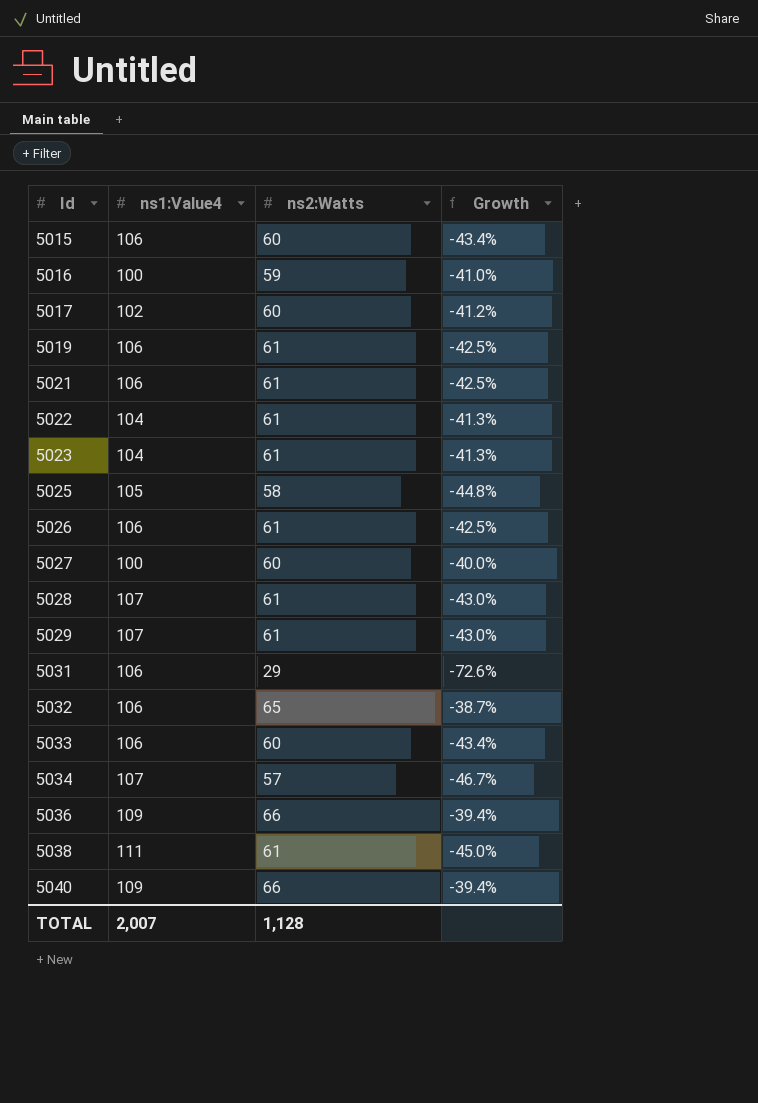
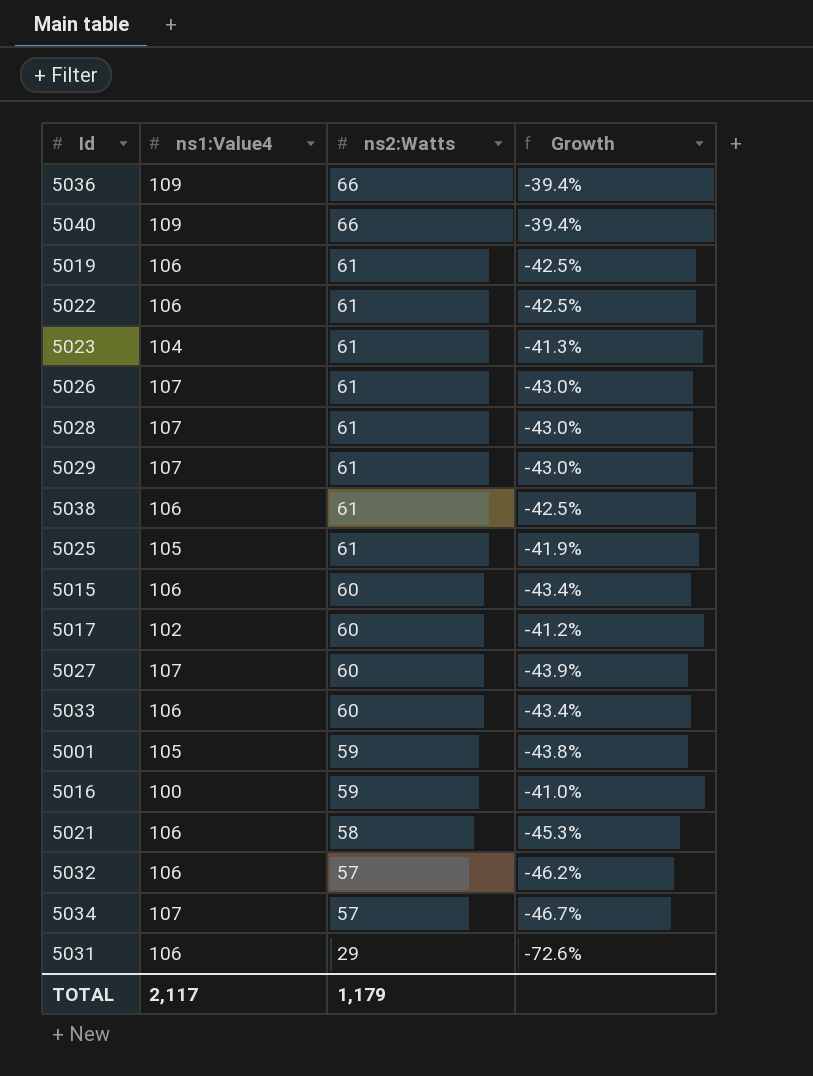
row order: Id ascending -> ns2:Watts descending
5022 | ns1:Value4: 104 -> 106
5022 | Growth: -41.3% -> -42.5%
5026 | ns1:Value4: 106 -> 107
5026 | Growth: -42.5% -> -43.0%
5038 | ns1:Value4: 111 -> 106
5038 | Growth: -45.0% -> -42.5%
5025 | ns2:Watts: 58 -> 61
5025 | Growth: -44.8% -> -41.9%
5027 | ns1:Value4: 100 -> 107
5027 | Growth: -40.0% -> -43.9%
row 5001: none -> 105 | 59 | -43.8%
5021 | ns2:Watts: 61 -> 58
5021 | Growth: -42.5% -> -45.3%
5032 | ns2:Watts: 65 -> 57
5032 | Growth: -38.7% -> -46.2%
TOTAL | ns1:Value4: 2,007 -> 2,117
TOTAL | ns2:Watts: 1,128 -> 1,179

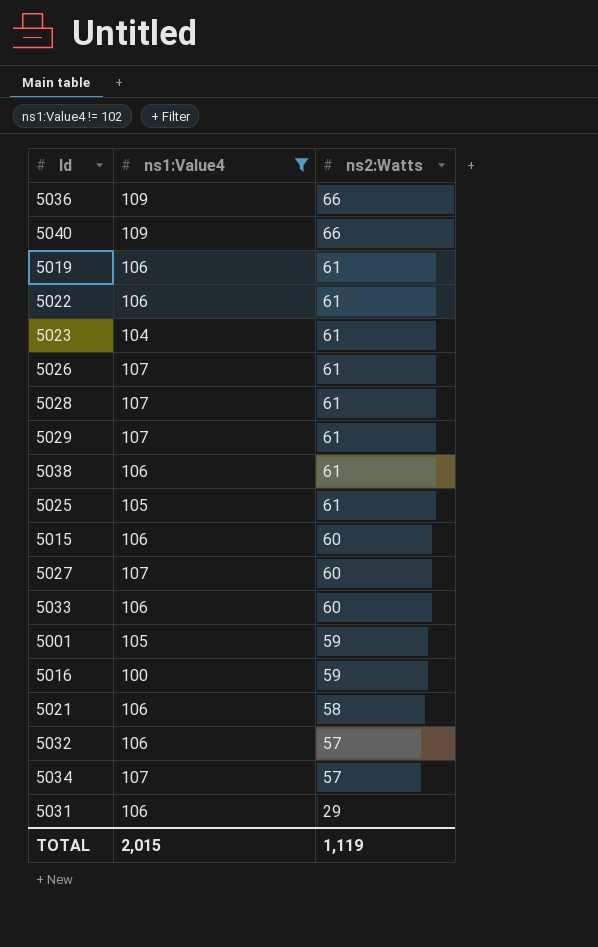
filter: none -> ns1:Value4 != 102
column Growth | formula: ([ns2:Watts] - [ns1:Value4]) / [ns1:Value4] -> none
TOTAL | ns1:Value4: 2,117 -> 2,015
TOTAL | ns2:Watts: 1,179 -> 1,119

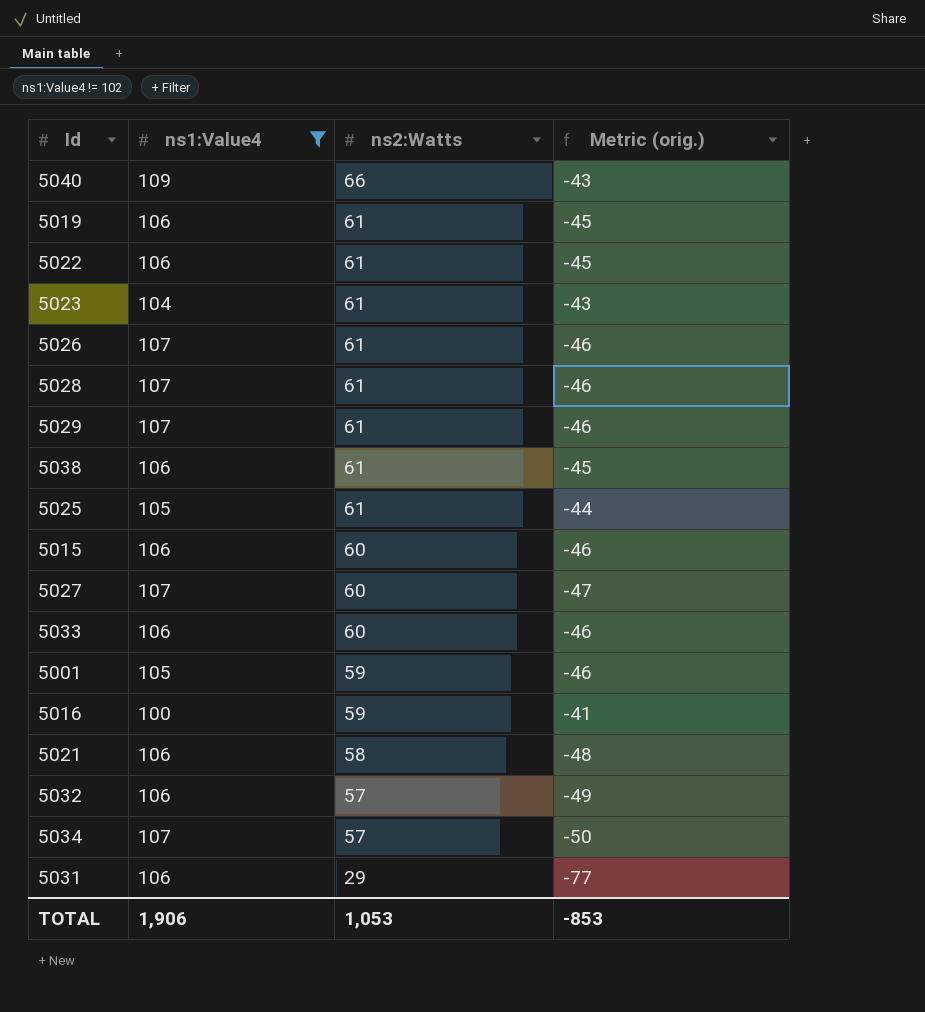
column Metric (orig.) | formula: none -> [ns2:Watts] - [ns1:Value4]
row 5036: 109 | 66 -> none
TOTAL | ns1:Value4: 2,015 -> 1,906
TOTAL | ns2:Watts: 1,119 -> 1,053

